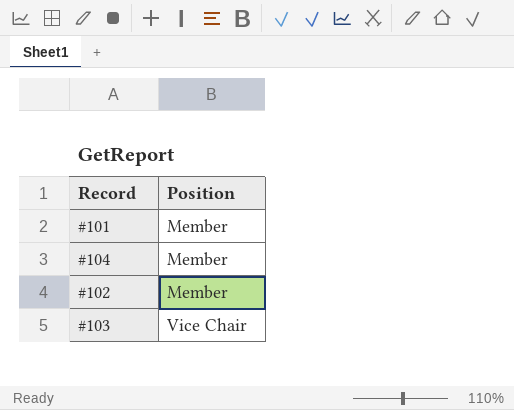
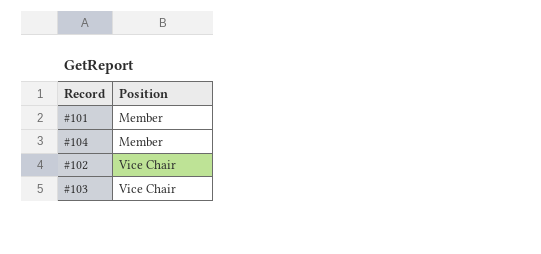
#102 | Position: Member -> Vice Chair

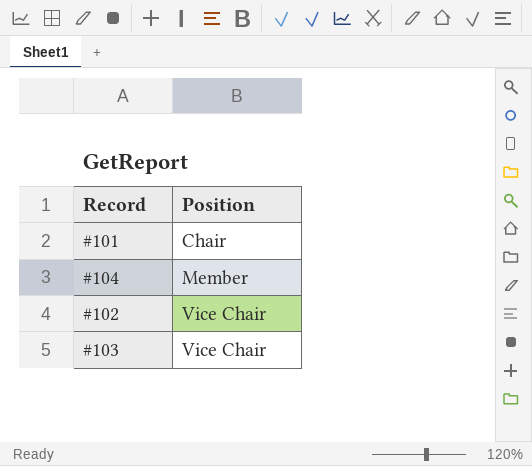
#101 | Position: Member -> Chair

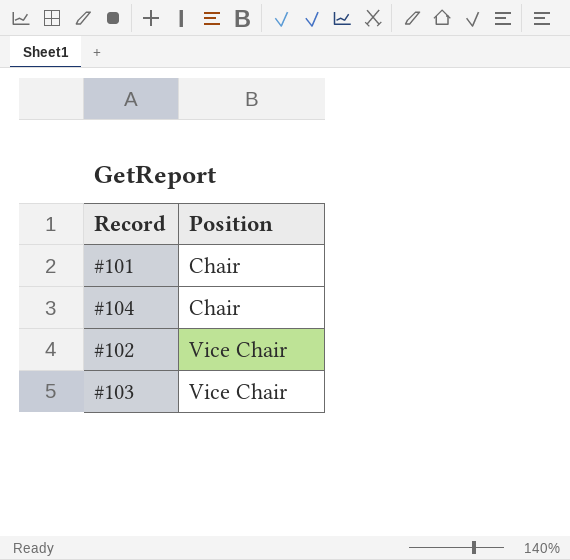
#104 | Position: Member -> Chair

